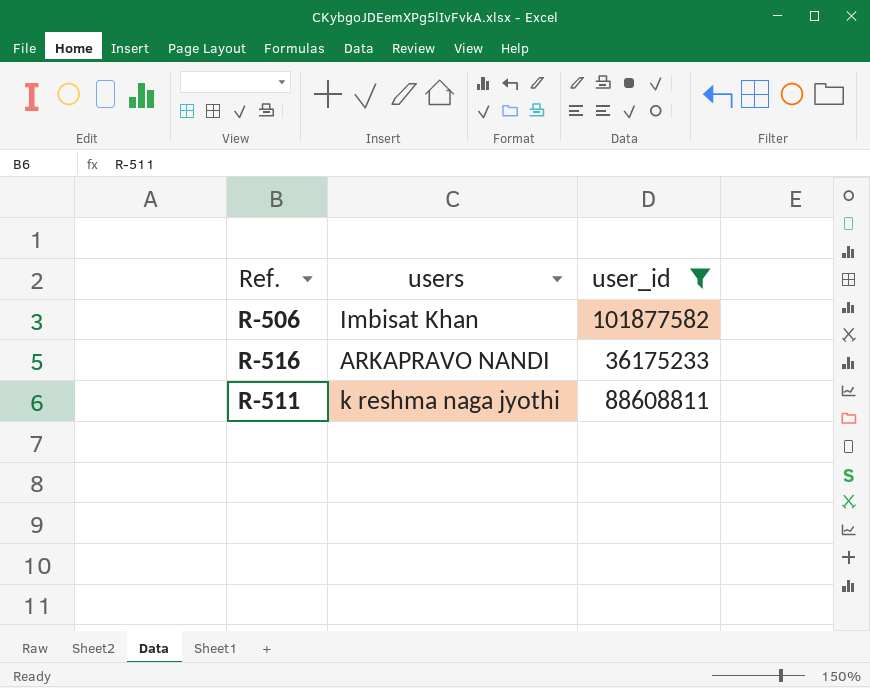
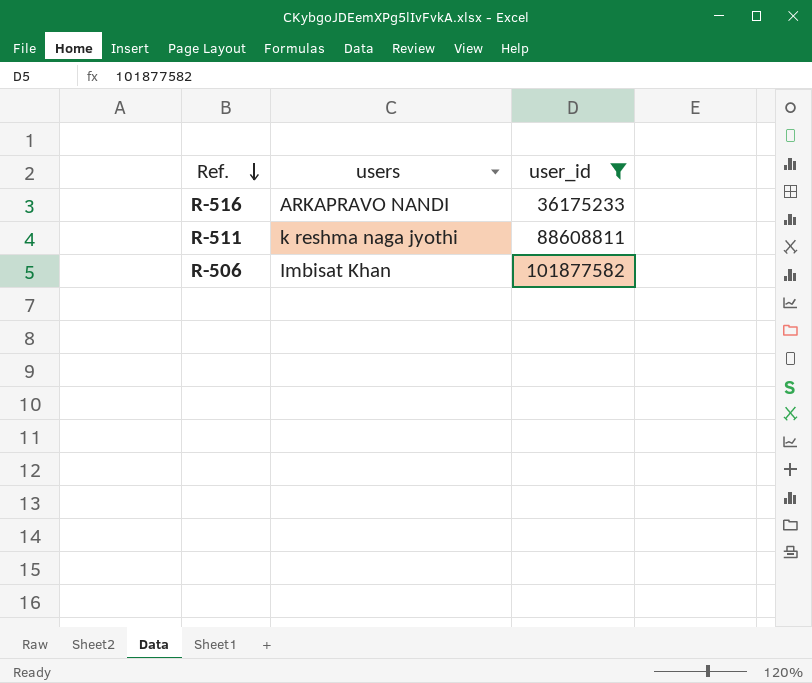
row order: none -> Ref. descending

